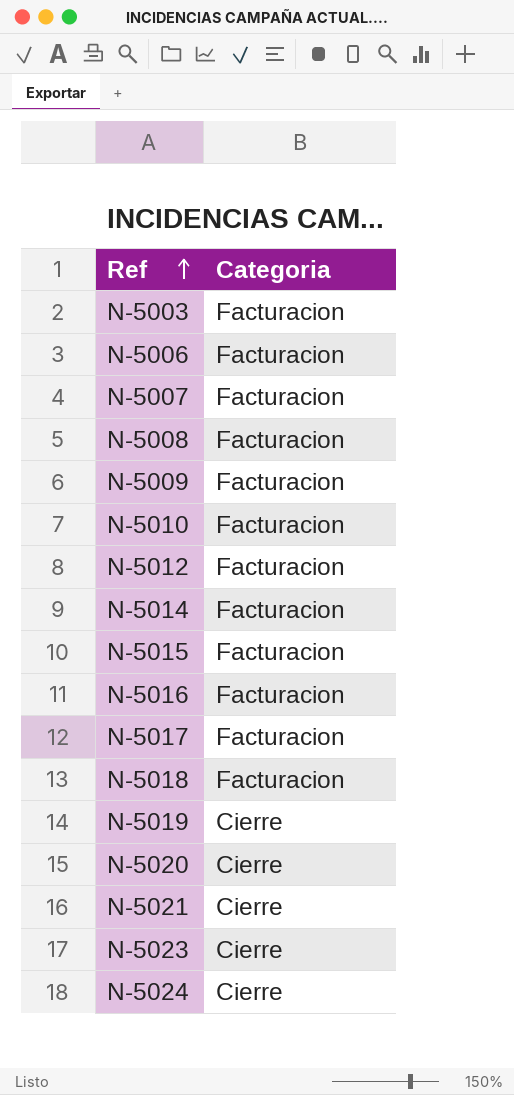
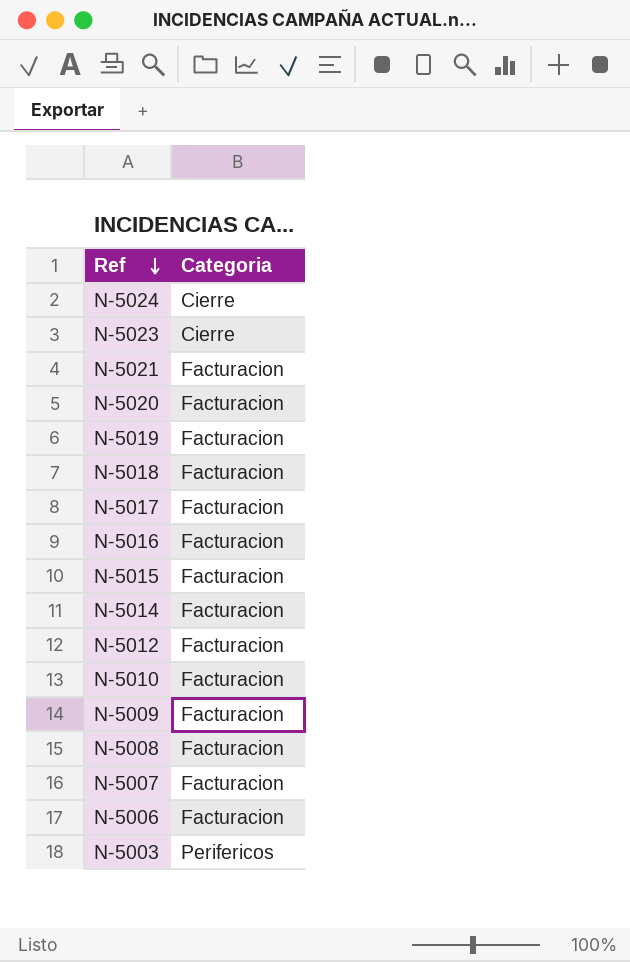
row order: Ref ascending -> Ref descending
N-5021 | Categoria: Cierre -> Facturacion
N-5020 | Categoria: Cierre -> Facturacion
N-5019 | Categoria: Cierre -> Facturacion
N-5003 | Categoria: Facturacion -> Perifericos

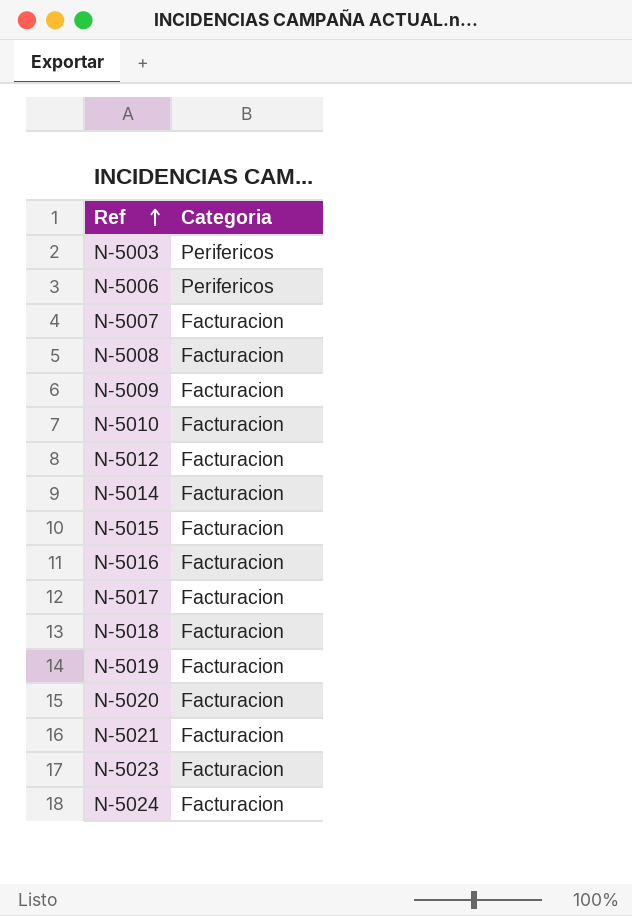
row order: Ref descending -> Ref ascending
N-5006 | Categoria: Facturacion -> Perifericos
N-5023 | Categoria: Cierre -> Facturacion
N-5024 | Categoria: Cierre -> Facturacion

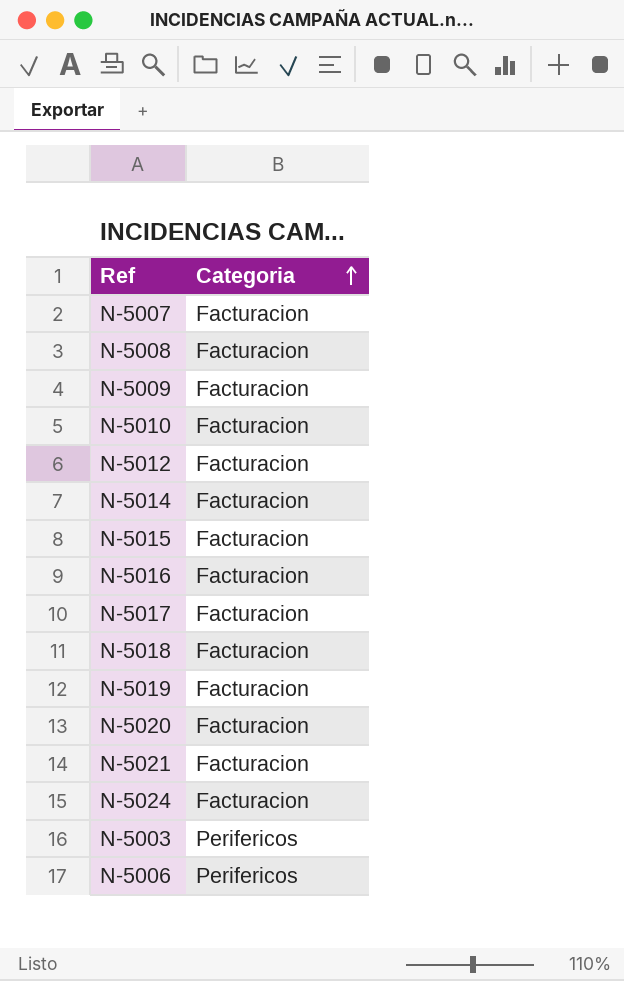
row order: Ref ascending -> Categoria ascending
row N-5023: Facturacion -> none

